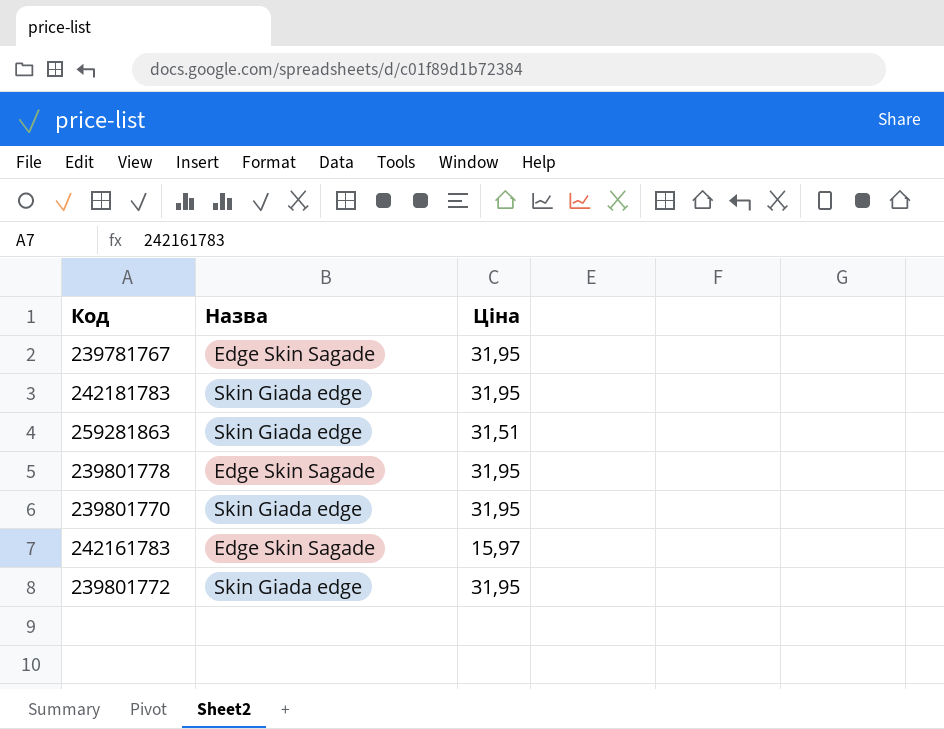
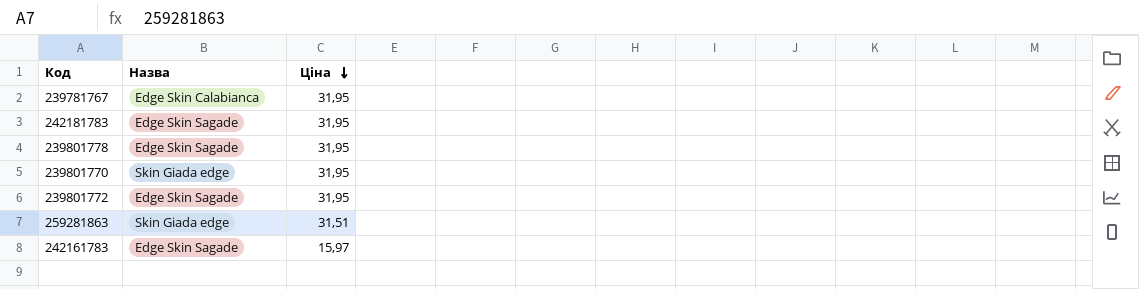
row order: none -> Ціна descending
239781767 | Назва: Edge Skin Sagade -> Edge Skin Calabianca
242181783 | Назва: Skin Giada edge -> Edge Skin Sagade
239801772 | Назва: Skin Giada edge -> Edge Skin Sagade

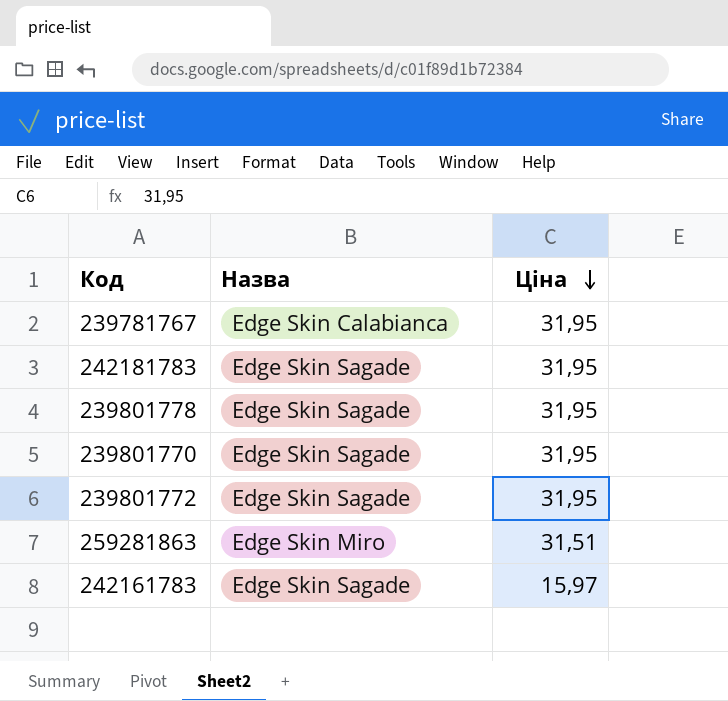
239801770 | Назва: Skin Giada edge -> Edge Skin Sagade
259281863 | Назва: Skin Giada edge -> Edge Skin Miro

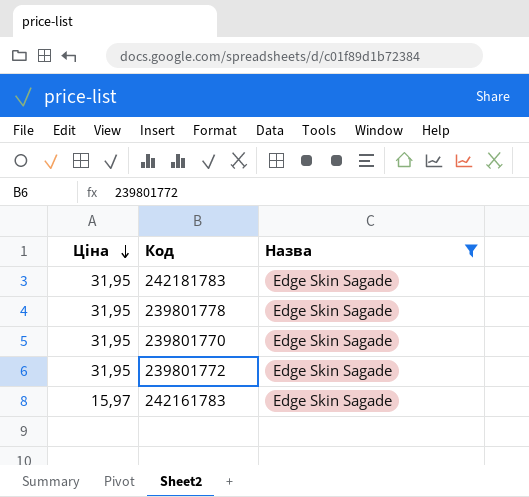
filter: none -> Назва = Edge Skin Sagade
column Ціна | position: 3 -> 1

